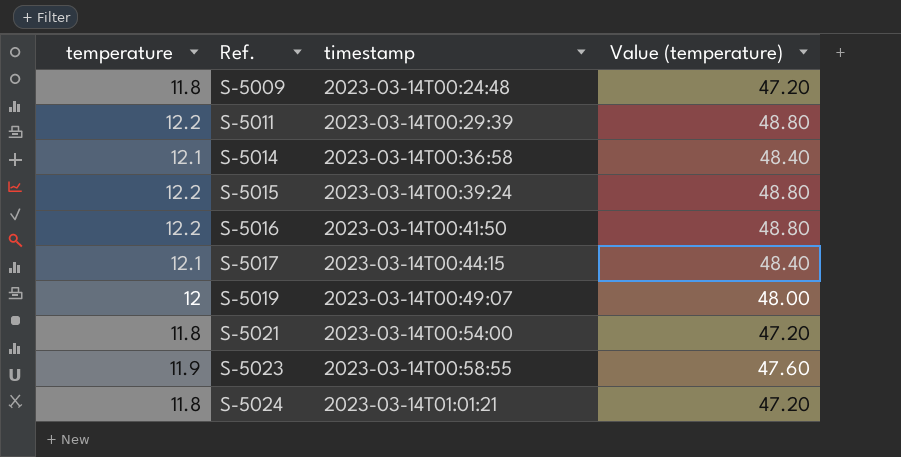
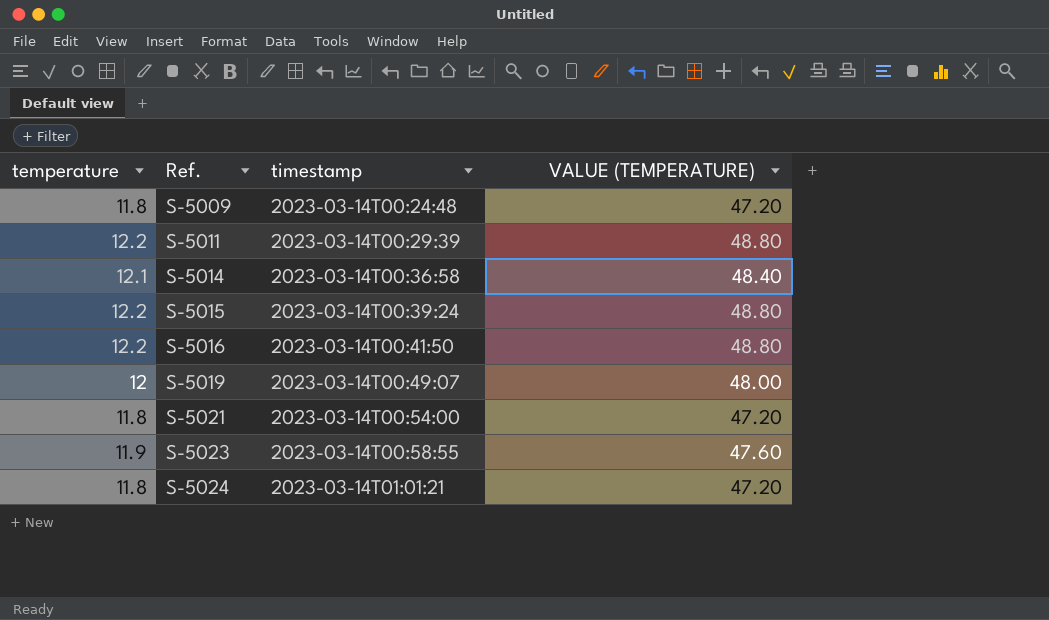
column name: Value (temperature) -> VALUE (TEMPERATURE)
row S-5017: 12.1 | 2023-03-14T00:44:15 | 48.40 -> none

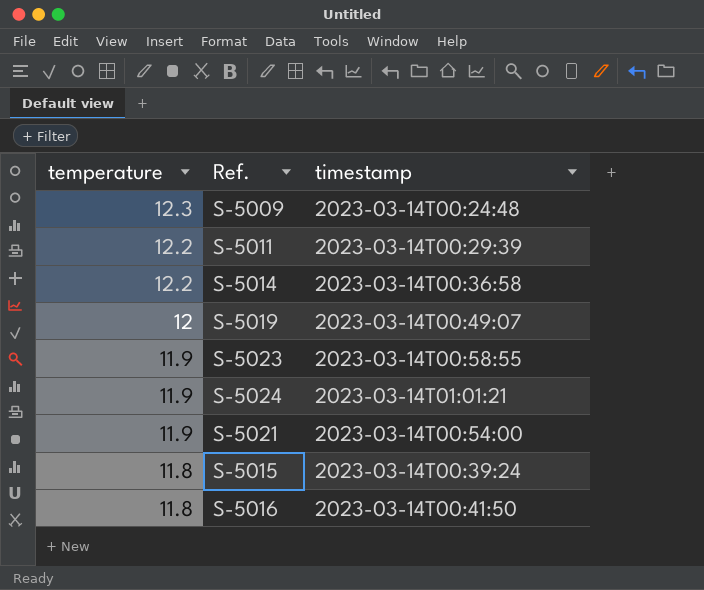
row order: Ref. ascending -> temperature descending
column VALUE (TEMPERATURE) | formula: [temperature] * 4 -> none
S-5009 | temperature: 11.8 -> 12.3
S-5014 | temperature: 12.1 -> 12.2
S-5024 | temperature: 11.8 -> 11.9
S-5021 | temperature: 11.8 -> 11.9
S-5015 | temperature: 12.2 -> 11.8
S-5016 | temperature: 12.2 -> 11.8

